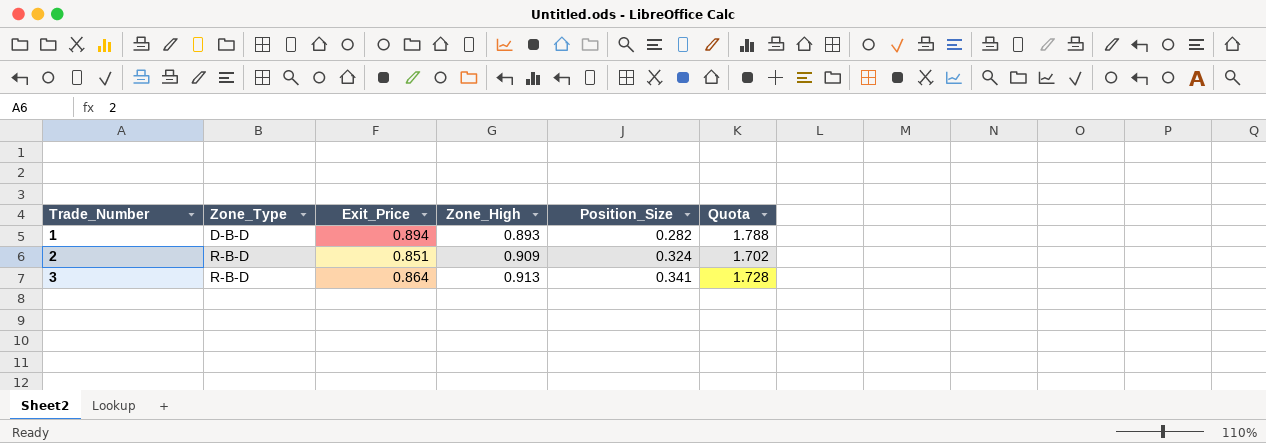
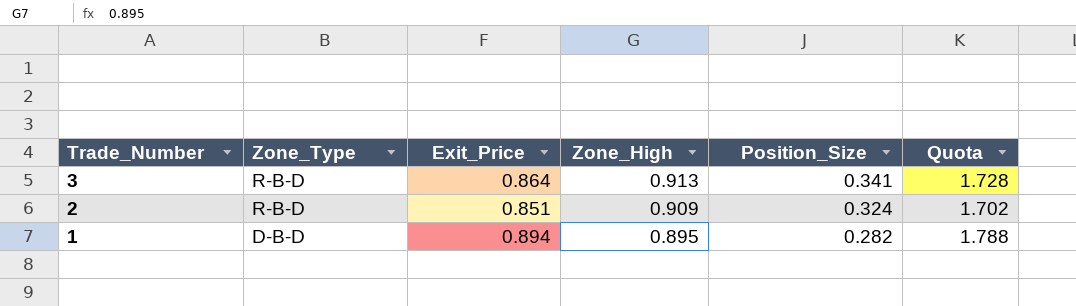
row order: Trade_Number ascending -> Trade_Number descending
1 | Zone_High: 0.893 -> 0.895

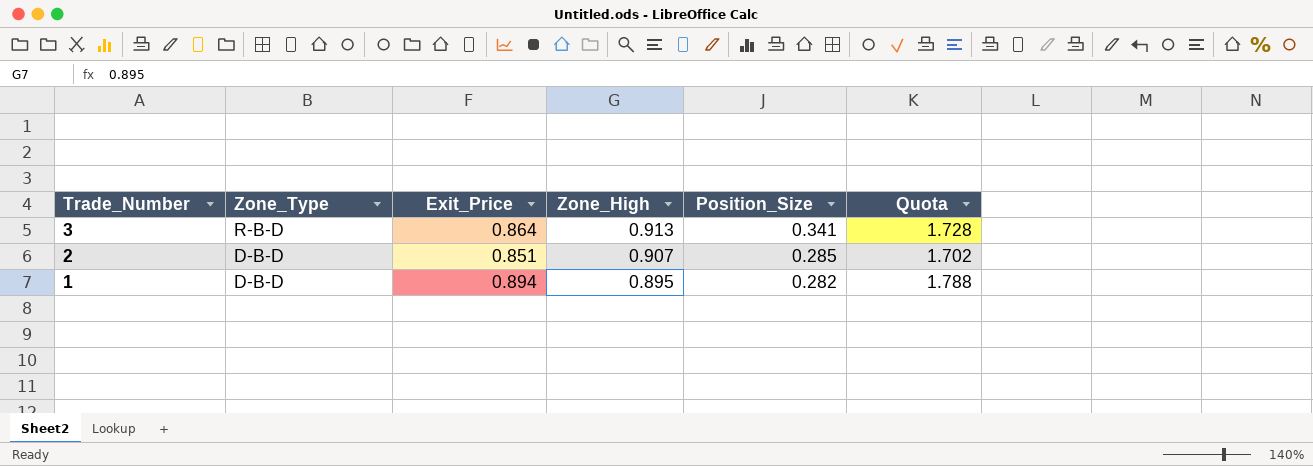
2 | Zone_Type: R-B-D -> D-B-D
2 | Zone_High: 0.909 -> 0.907
2 | Position_Size: 0.324 -> 0.285

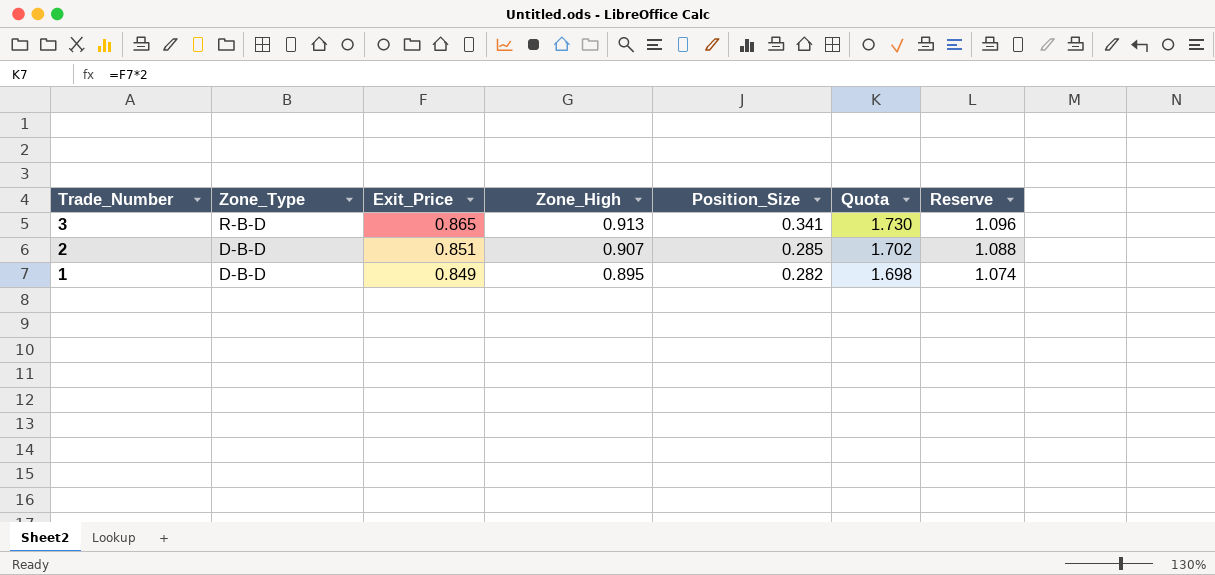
column Reserve | formula: none -> [Zone_High] * 1.2
3 | Exit_Price: 0.864 -> 0.865
3 | Quota: 1.728 -> 1.730
1 | Exit_Price: 0.894 -> 0.849
1 | Quota: 1.788 -> 1.698

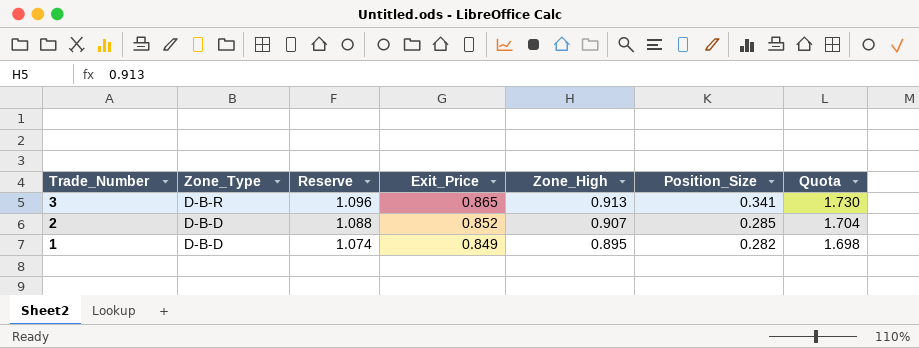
column Reserve | position: 7 -> 3
3 | Zone_Type: R-B-D -> D-B-R
2 | Exit_Price: 0.851 -> 0.852
2 | Quota: 1.702 -> 1.704

